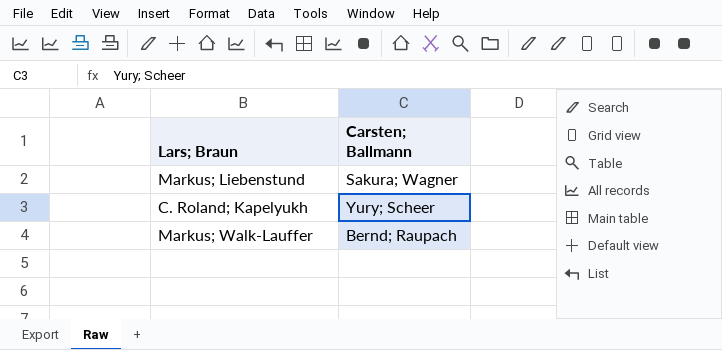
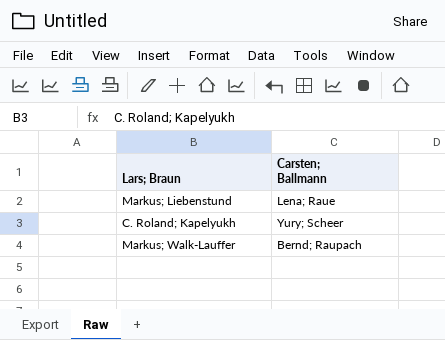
Markus; Liebenstund | Carsten; Ballmann: Sakura; Wagner -> Lena; Raue

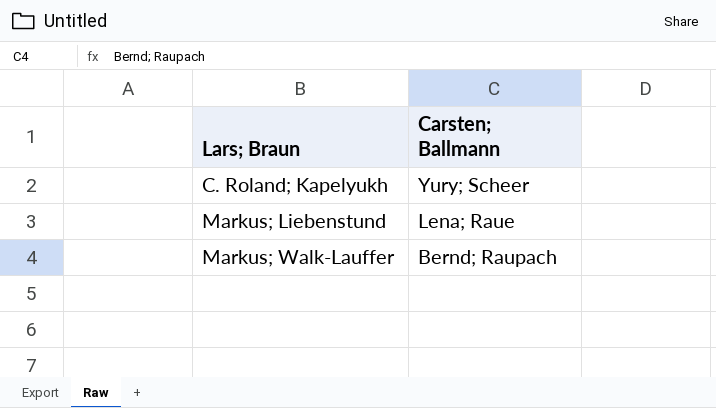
row order: none -> Lars; Braun ascending

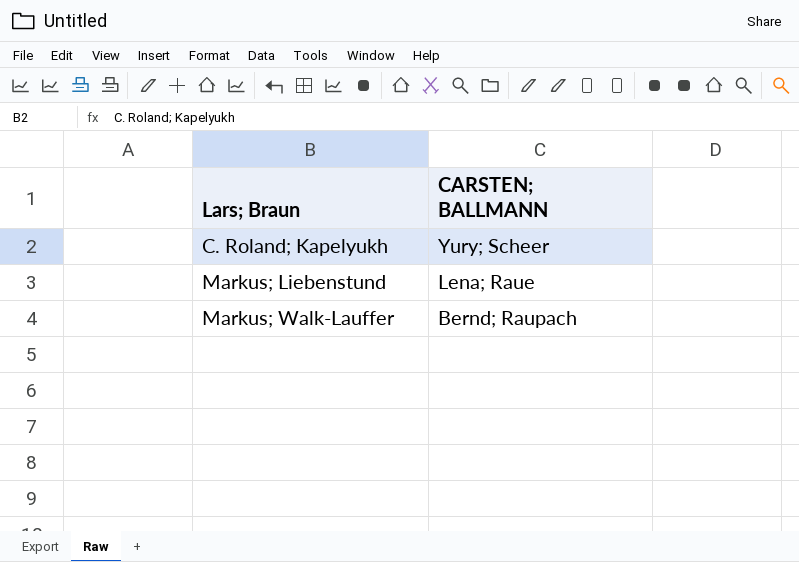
column name: Carsten; Ballmann -> CARSTEN; BALLMANN

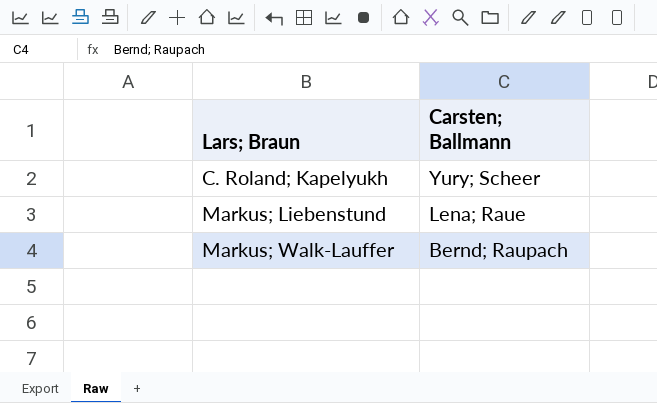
column name: CARSTEN; BALLMANN -> Carsten; Ballmann

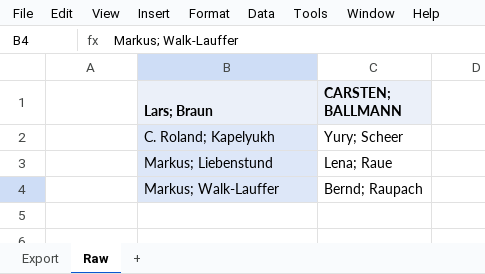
column name: Carsten; Ballmann -> CARSTEN; BALLMANN

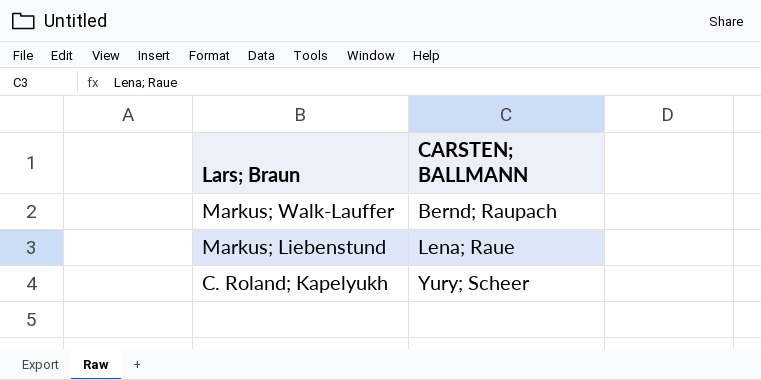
row order: Lars; Braun ascending -> Lars; Braun descending

